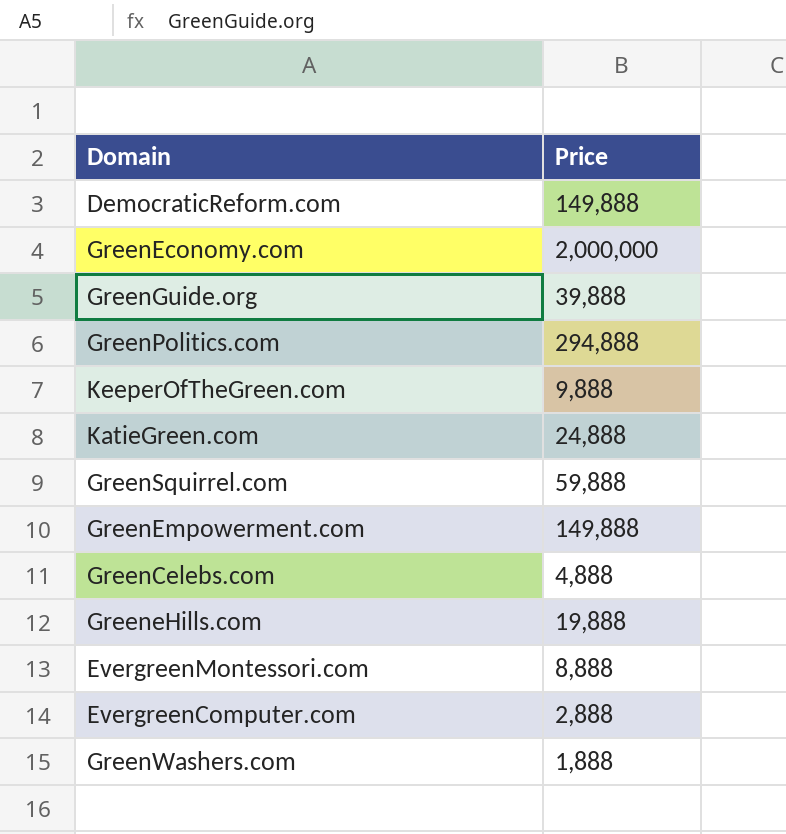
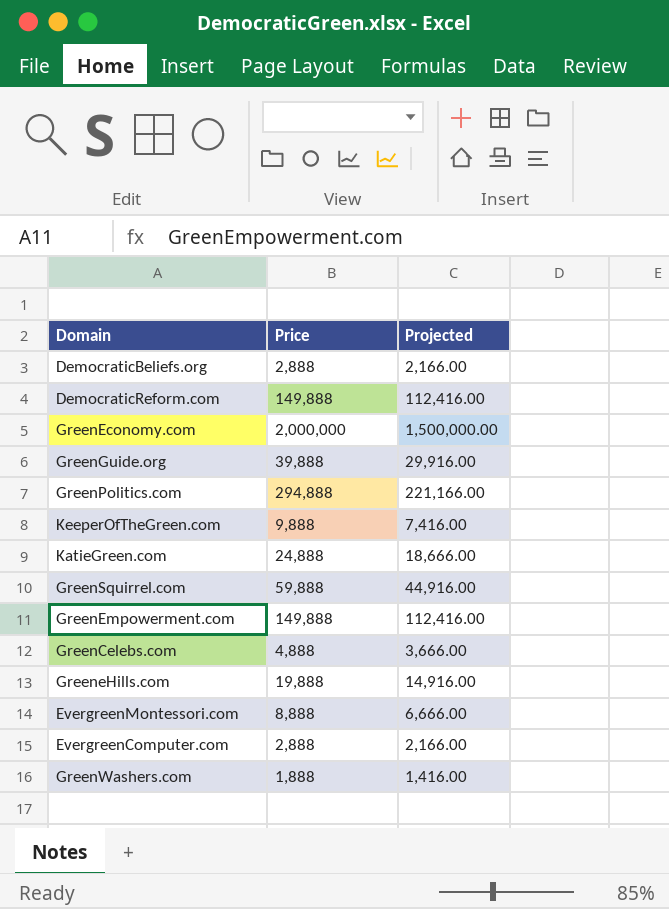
column Projected | formula: none -> [Price] * 0.75
row DemocraticBeliefs.org: none -> 2,888 | 2,166.00

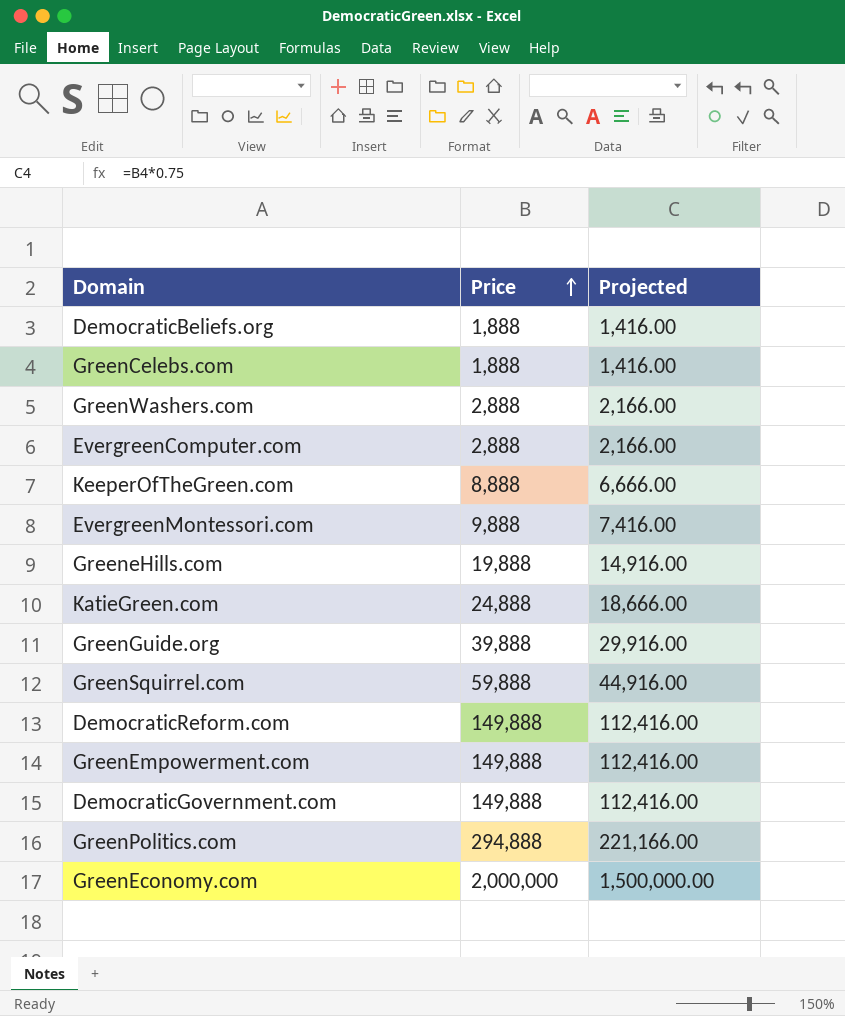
row order: none -> Price ascending
DemocraticBeliefs.org | Price: 2,888 -> 1,888
DemocraticBeliefs.org | Projected: 2,166.00 -> 1,416.00
GreenCelebs.com | Price: 4,888 -> 1,888
GreenCelebs.com | Projected: 3,666.00 -> 1,416.00
GreenWashers.com | Price: 1,888 -> 2,888
GreenWashers.com | Projected: 1,416.00 -> 2,166.00
KeeperOfTheGreen.com | Price: 9,888 -> 8,888
KeeperOfTheGreen.com | Projected: 7,416.00 -> 6,666.00
EvergreenMontessori.com | Price: 8,888 -> 9,888
EvergreenMontessori.com | Projected: 6,666.00 -> 7,416.00
row DemocraticGovernment.com: none -> 149,888 | 112,416.00

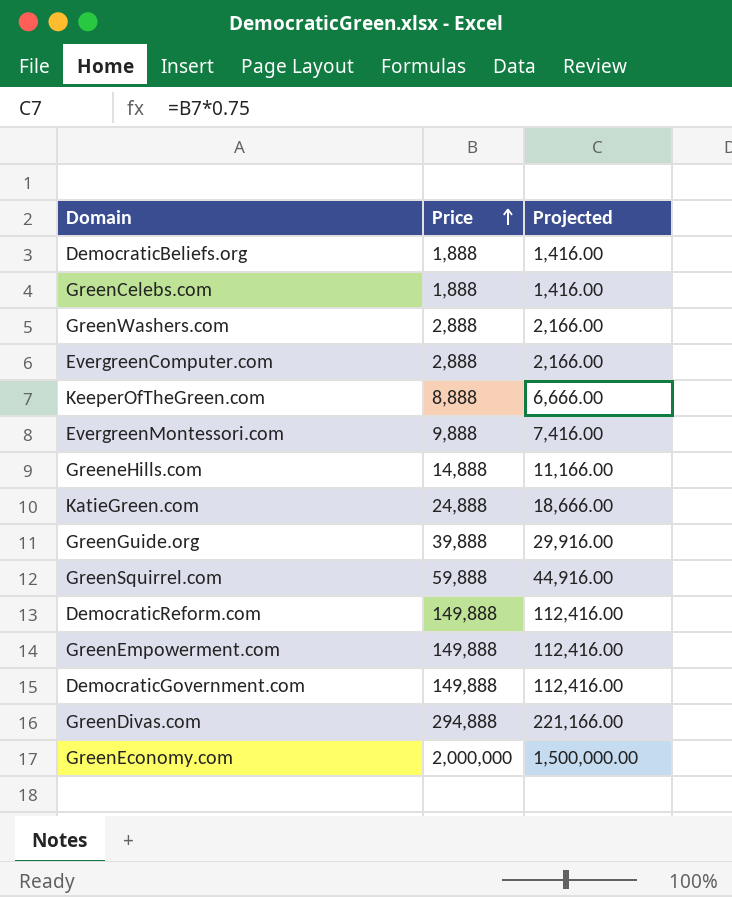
row GreenPolitics.com: 294,888 | 221,166.00 -> none
GreeneHills.com | Price: 19,888 -> 14,888
GreeneHills.com | Projected: 14,916.00 -> 11,166.00
row GreenDivas.com: none -> 294,888 | 221,166.00

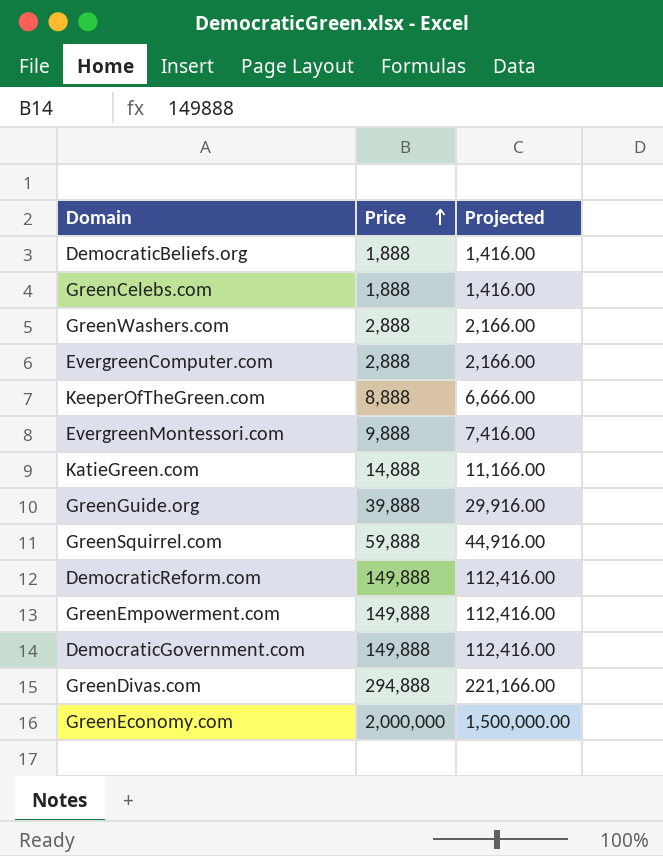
row GreeneHills.com: 14,888 | 11,166.00 -> none
KatieGreen.com | Price: 24,888 -> 14,888
KatieGreen.com | Projected: 18,666.00 -> 11,166.00

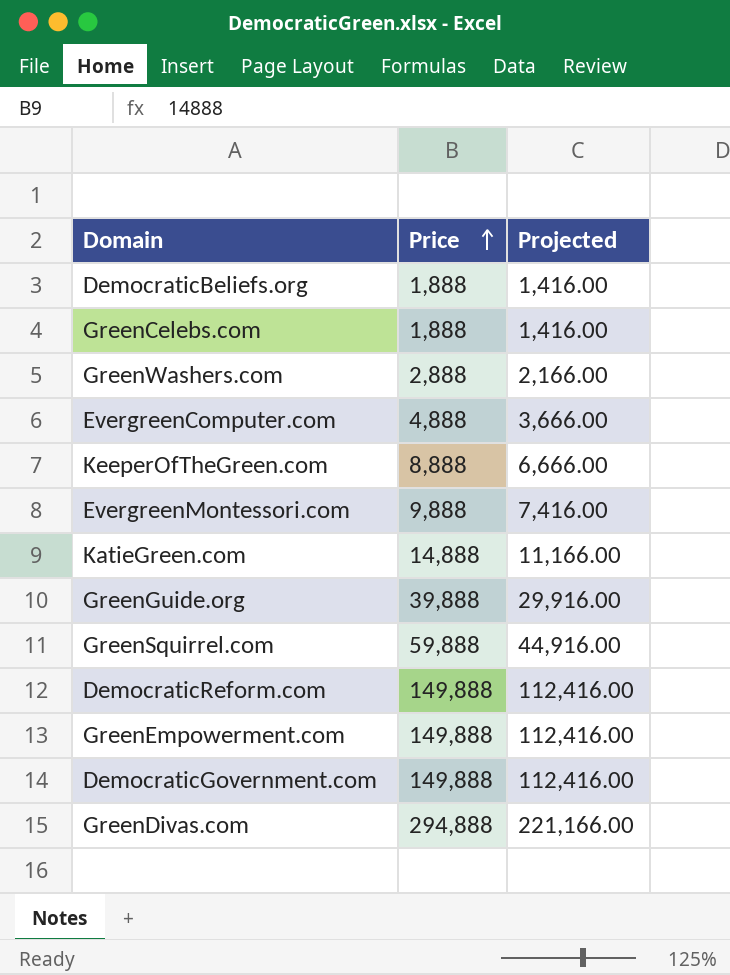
row GreenEconomy.com: 2,000,000 | 1,500,000.00 -> none
EvergreenComputer.com | Price: 2,888 -> 4,888
EvergreenComputer.com | Projected: 2,166.00 -> 3,666.00

